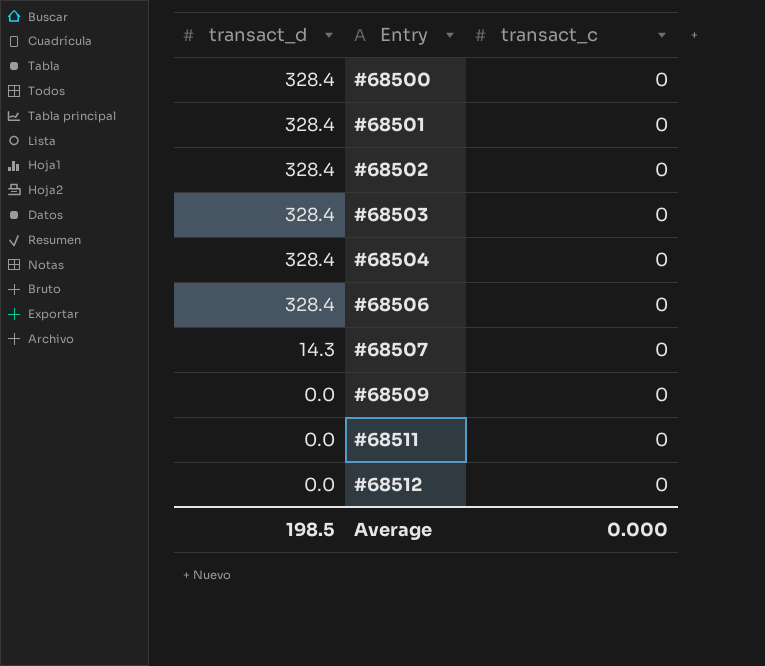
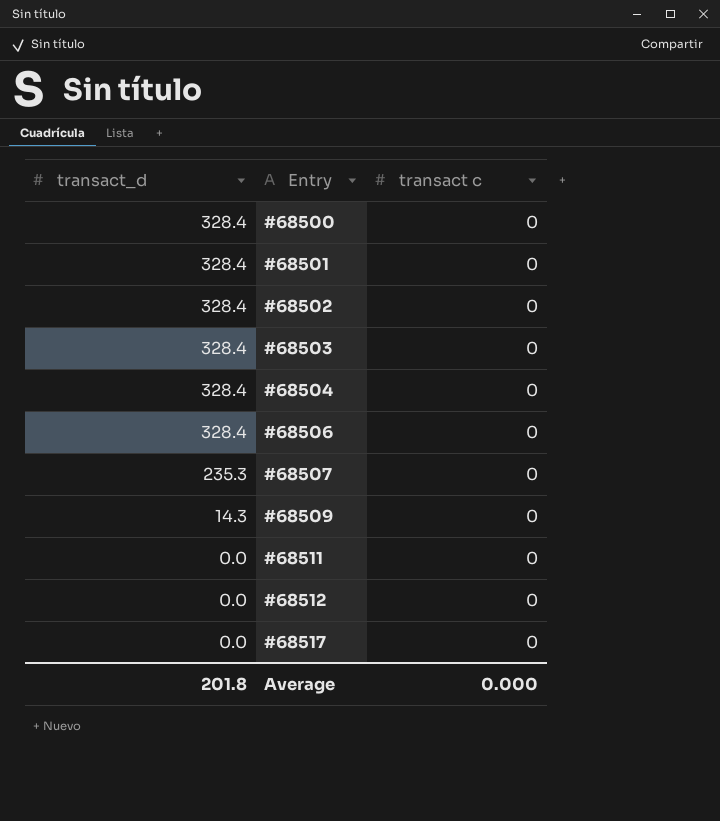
column name: transact_c -> transact c
#68507 | transact_d: 14.3 -> 235.3
#68509 | transact_d: 0.0 -> 14.3
row #68517: none -> 0.0 | 0
Average | transact_d: 198.5 -> 201.8

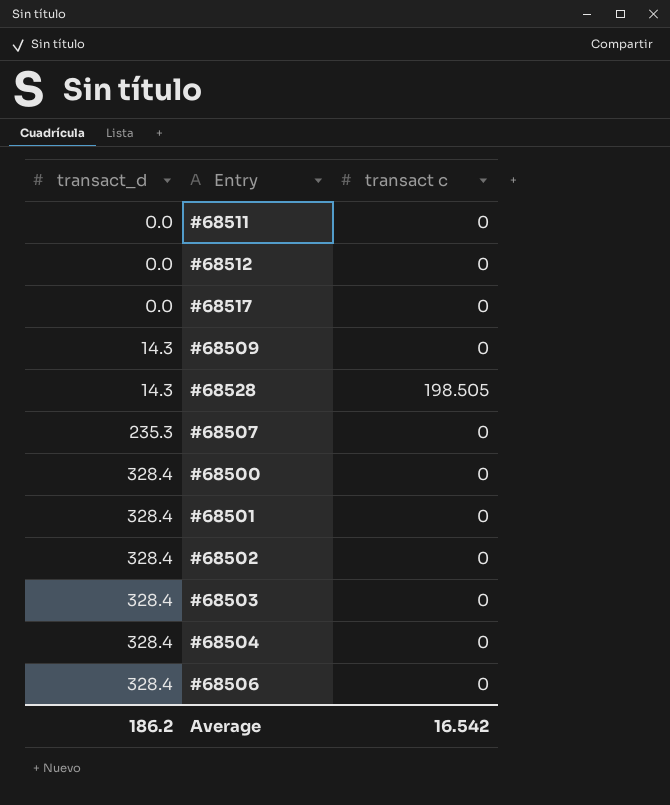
row order: transact_d descending -> transact_d ascending
row #68528: none -> 14.3 | 198.505
Average | transact_d: 201.8 -> 186.2
Average | transact c: 0.000 -> 16.542

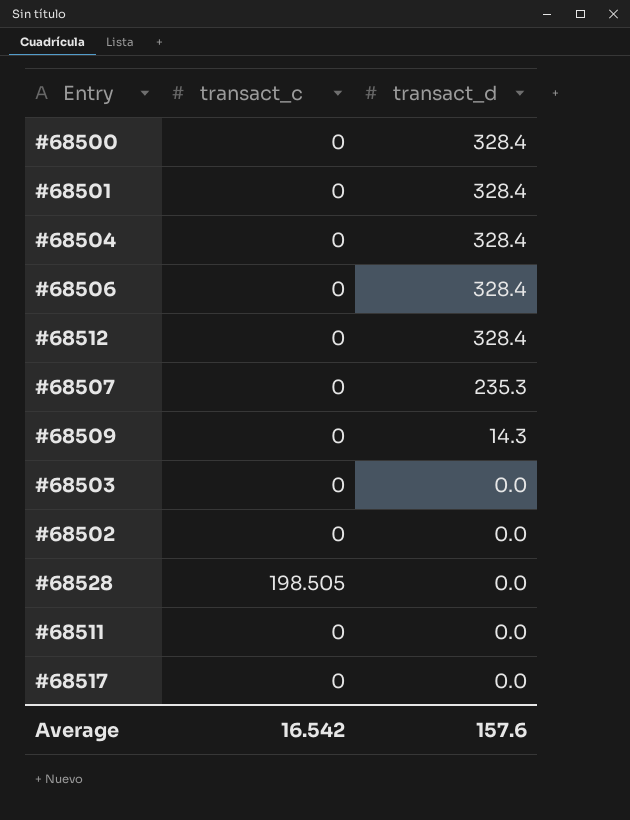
row order: transact_d ascending -> transact_d descending
column name: transact c -> transact_c
column transact_d | position: 1 -> 3
#68512 | transact_d: 0.0 -> 328.4
#68503 | transact_d: 328.4 -> 0.0
#68502 | transact_d: 328.4 -> 0.0
#68528 | transact_d: 14.3 -> 0.0
Average | transact_d: 186.2 -> 157.6

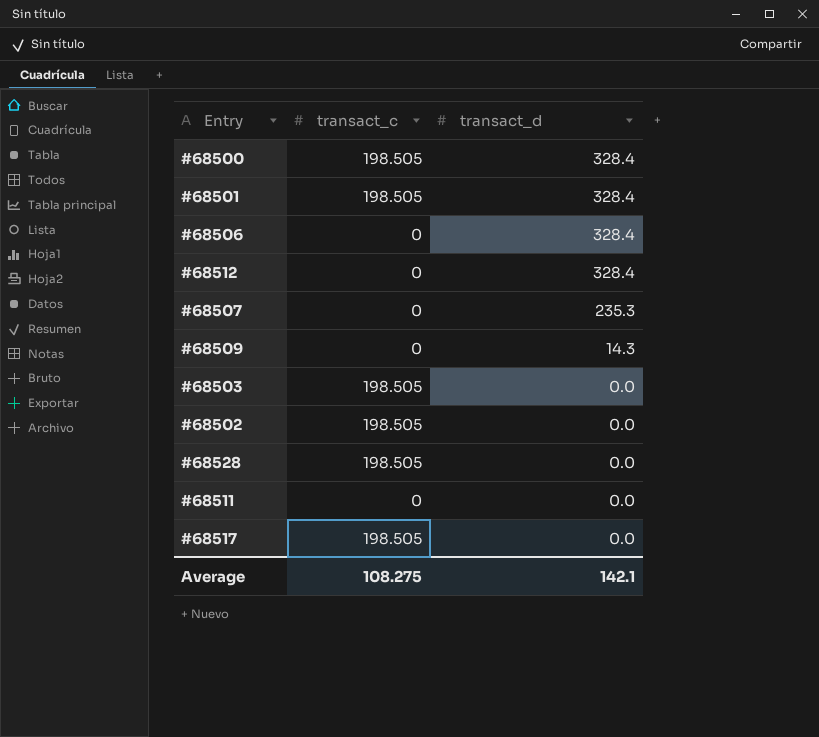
row #68504: 0 | 328.4 -> none
#68500 | transact_c: 0 -> 198.505
#68501 | transact_c: 0 -> 198.505
#68503 | transact_c: 0 -> 198.505
#68502 | transact_c: 0 -> 198.505
#68517 | transact_c: 0 -> 198.505
Average | transact_c: 16.542 -> 108.275
Average | transact_d: 157.6 -> 142.1

